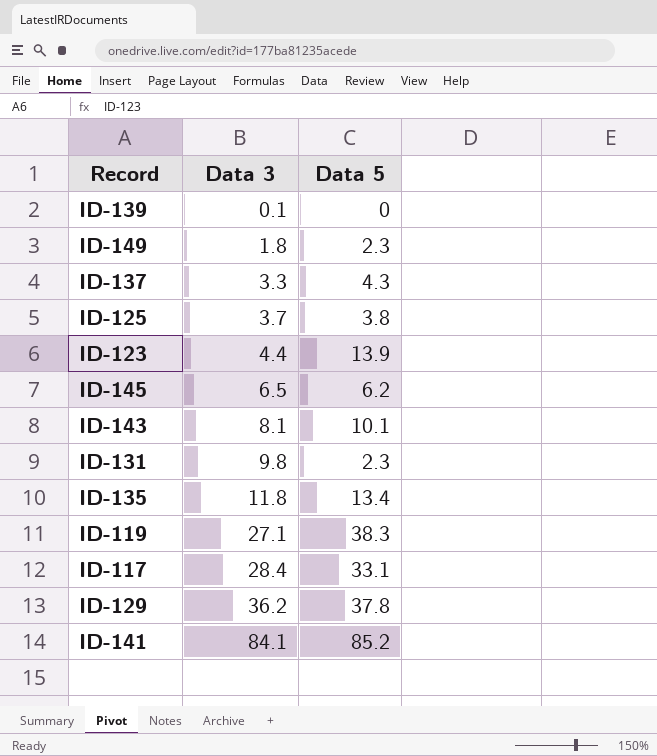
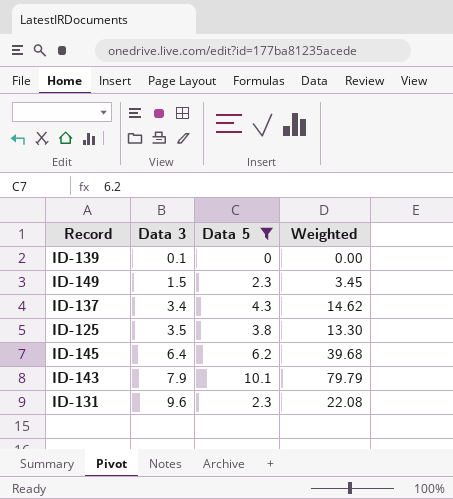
filter: none -> Data 5 <= 10.1
column Weighted | formula: none -> [Data 3] * [Data 5]
ID-149 | Data 3: 1.8 -> 1.5
ID-137 | Data 3: 3.3 -> 3.4
ID-125 | Data 3: 3.7 -> 3.5
ID-145 | Data 3: 6.5 -> 6.4
ID-143 | Data 3: 8.1 -> 7.9
ID-131 | Data 3: 9.8 -> 9.6

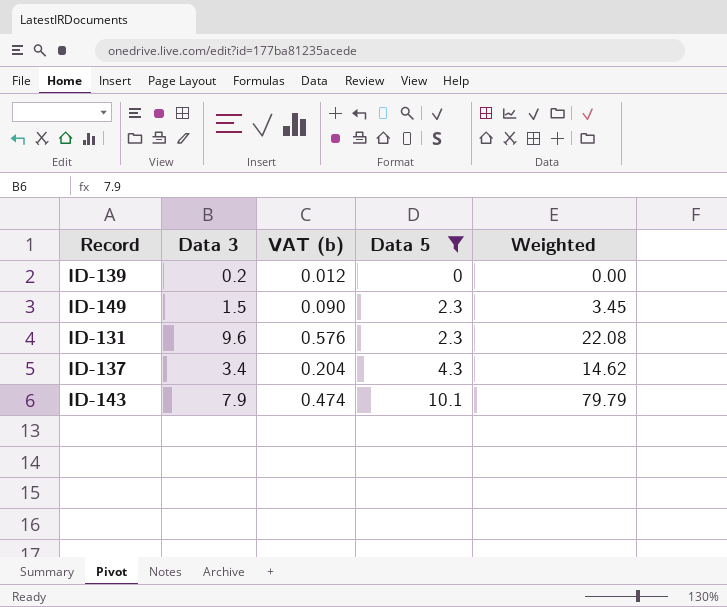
row order: Data 3 ascending -> Data 5 ascending
column VAT (b) | formula: none -> [Data 3] * 0.06
row ID-125: 3.5 | 3.8 | 13.30 -> none
row ID-145: 6.4 | 6.2 | 39.68 -> none
ID-139 | Data 3: 0.1 -> 0.2

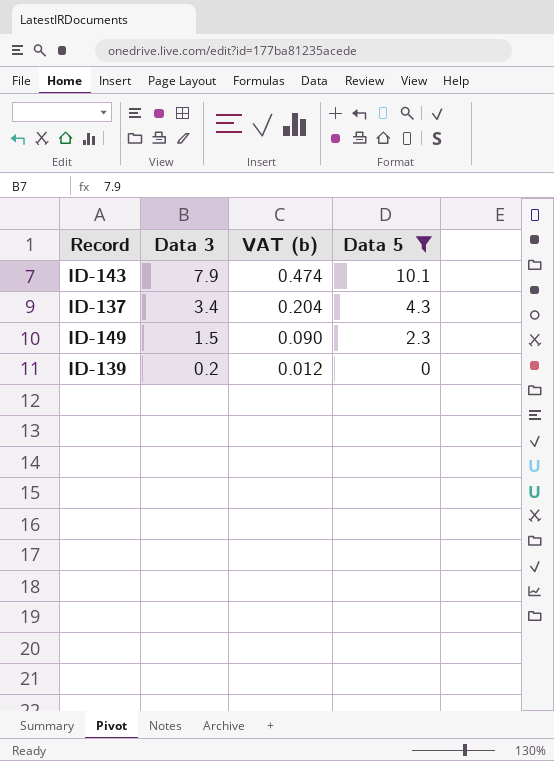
row order: Data 5 ascending -> Data 3 descending
column Weighted | formula: [Data 3] * [Data 5] -> none
row ID-131: 9.6 | 0.576 | 2.3 | 22.08 -> none

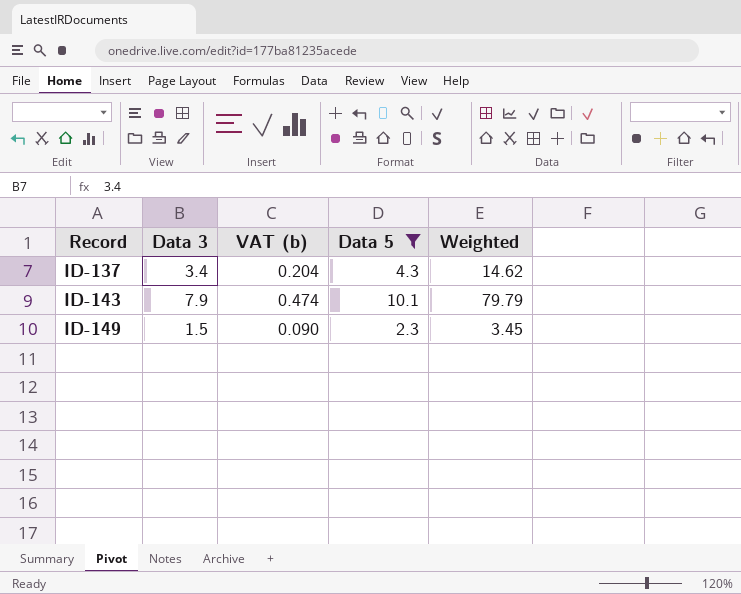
row order: Data 3 descending -> Record ascending
column Weighted | formula: none -> [Data 3] * [Data 5]
row ID-139: 0.2 | 0.012 | 0 -> none

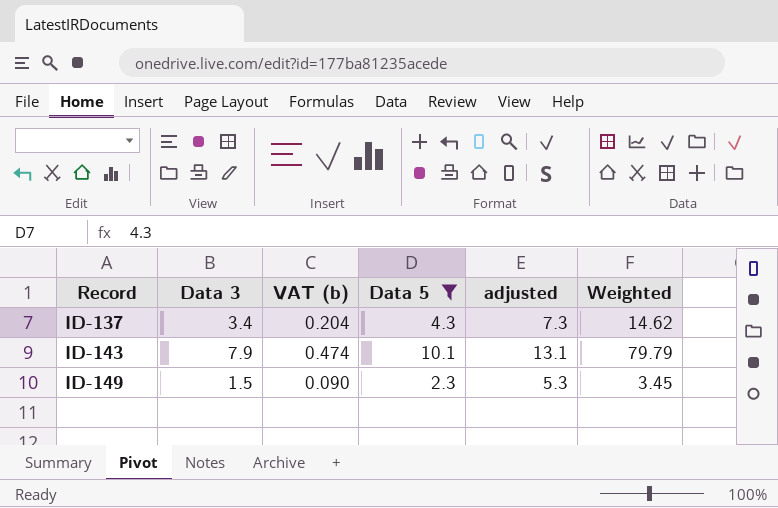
column adjusted | formula: none -> [Data 5] + 3

